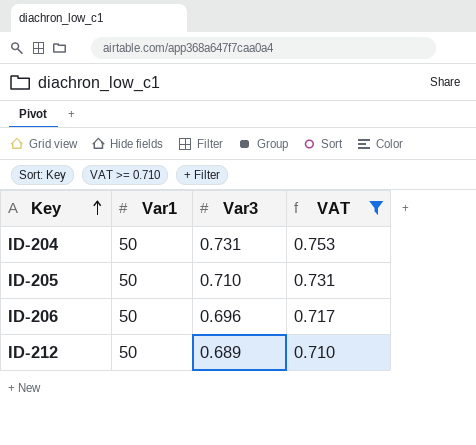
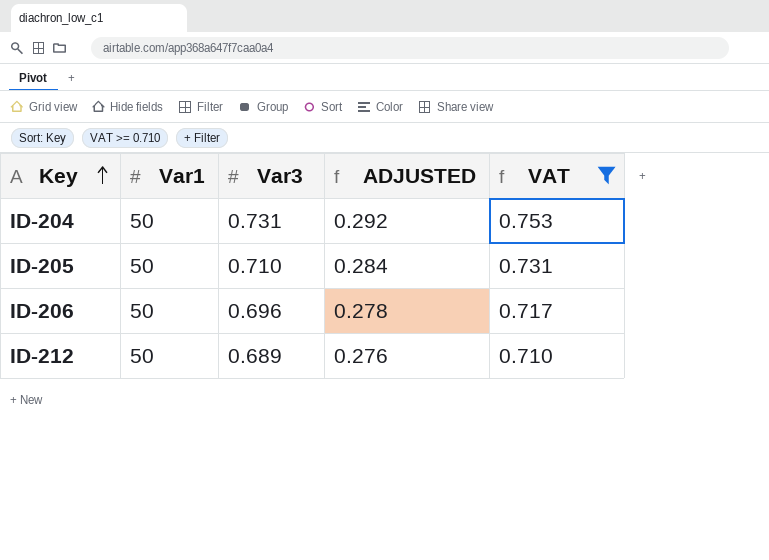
column ADJUSTED | formula: none -> [Var3] * 0.4

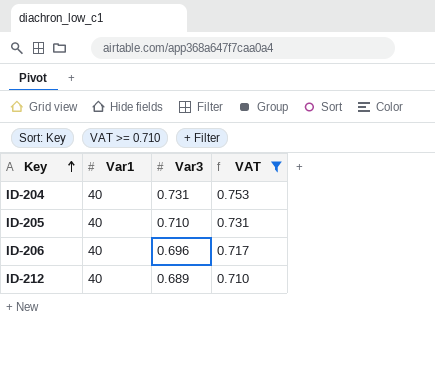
column ADJUSTED | formula: [Var3] * 0.4 -> none
ID-204 | Var1: 50 -> 40
ID-205 | Var1: 50 -> 40
ID-206 | Var1: 50 -> 40
ID-212 | Var1: 50 -> 40

